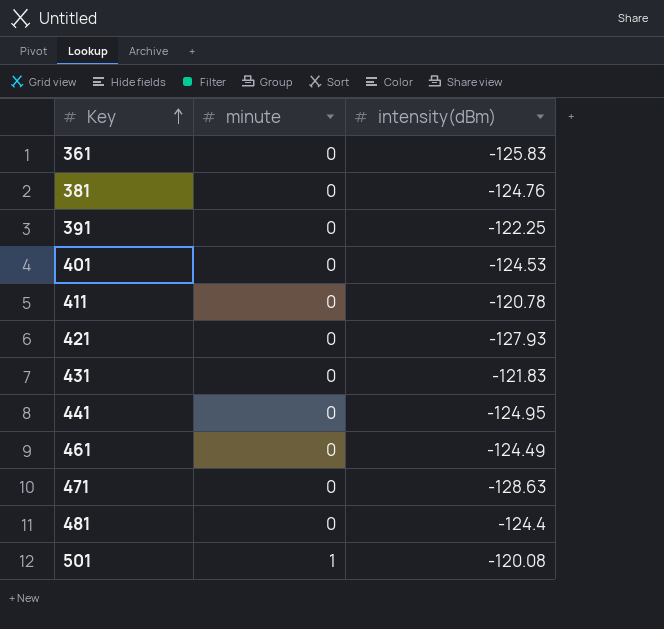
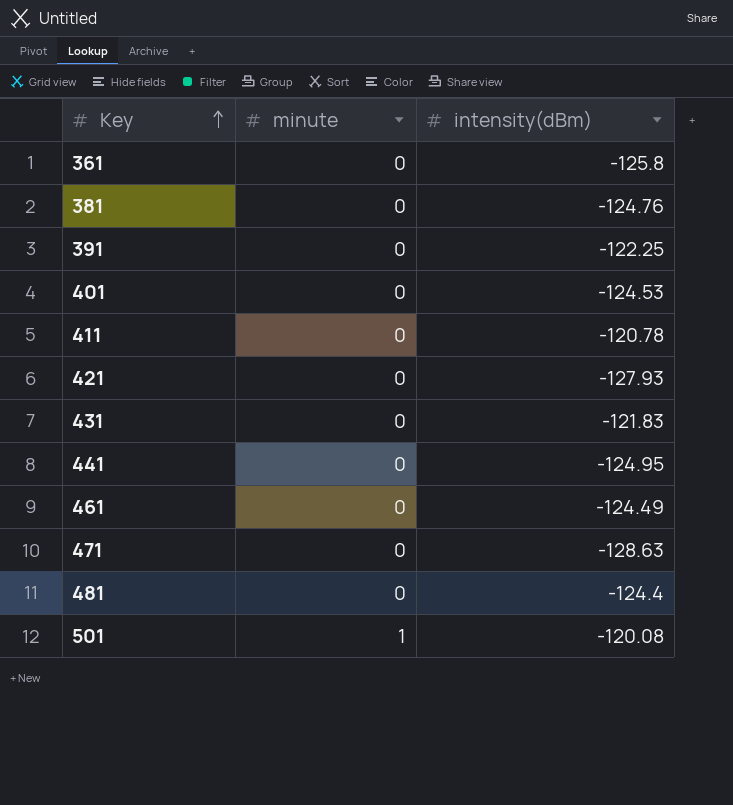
361 | intensity(dBm): -125.83 -> -125.8

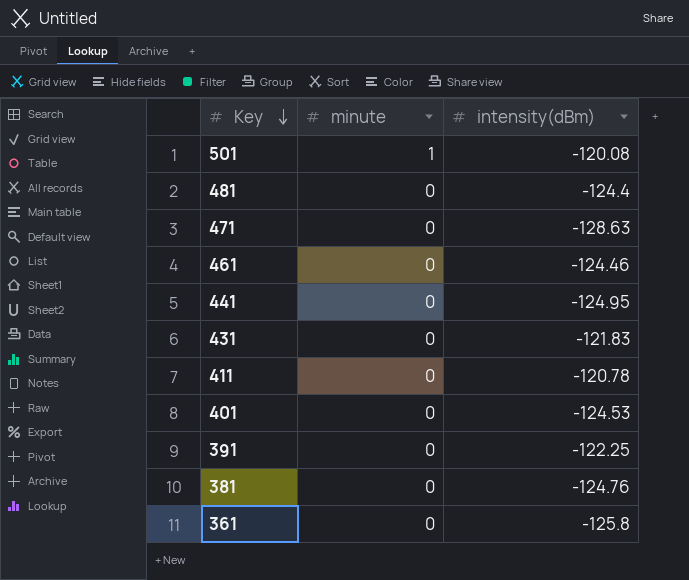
row order: Key ascending -> Key descending
row 421: 0 | -127.93 -> none
461 | intensity(dBm): -124.49 -> -124.46

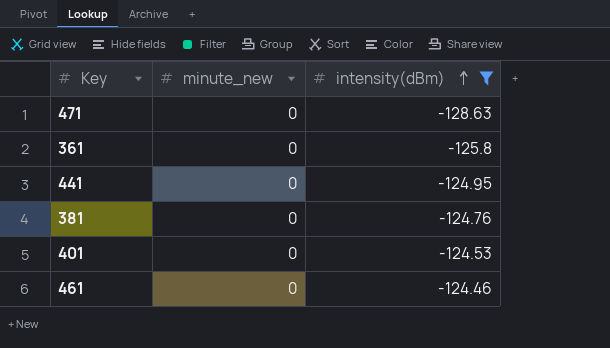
filter: none -> intensity(dBm) <= -124.46
row order: Key descending -> intensity(dBm) ascending
column name: minute -> minute_new

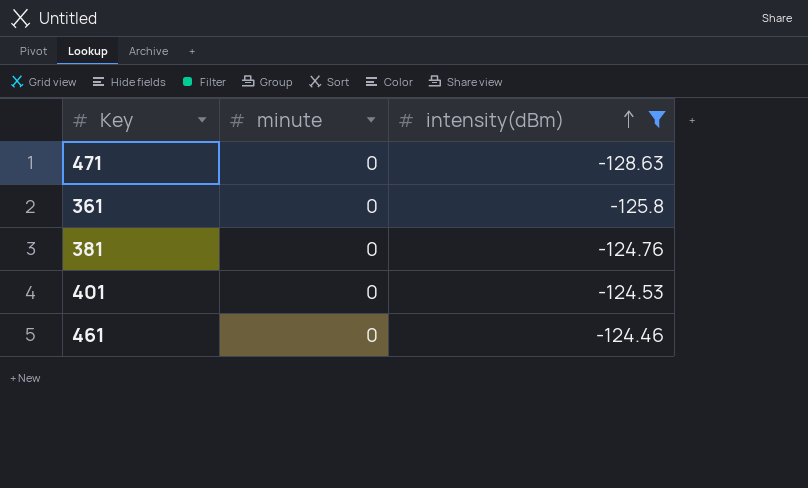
column name: minute_new -> minute
row 441: 0 | -124.95 -> none

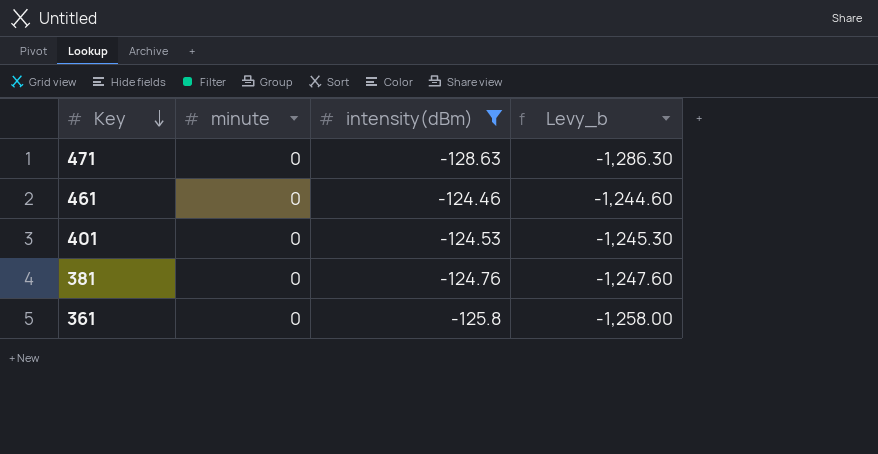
row order: intensity(dBm) ascending -> Key descending
column Levy_b | formula: none -> [intensity(dBm)] * 10

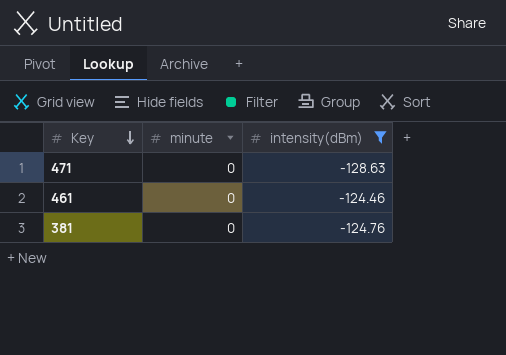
column Levy_b | formula: [intensity(dBm)] * 10 -> none
row 401: 0 | -124.53 | -1,245.30 -> none
row 361: 0 | -125.8 | -1,258.00 -> none

